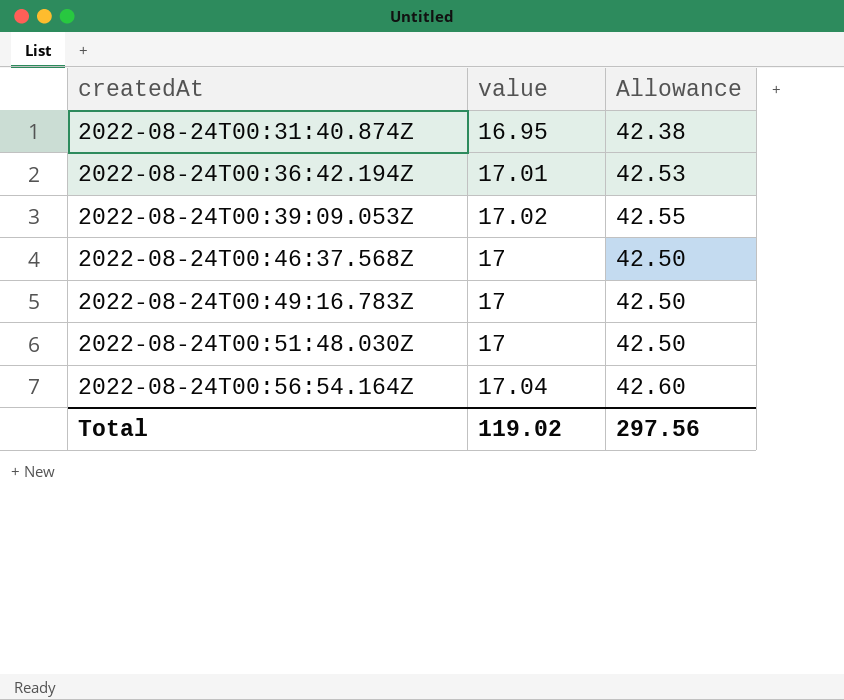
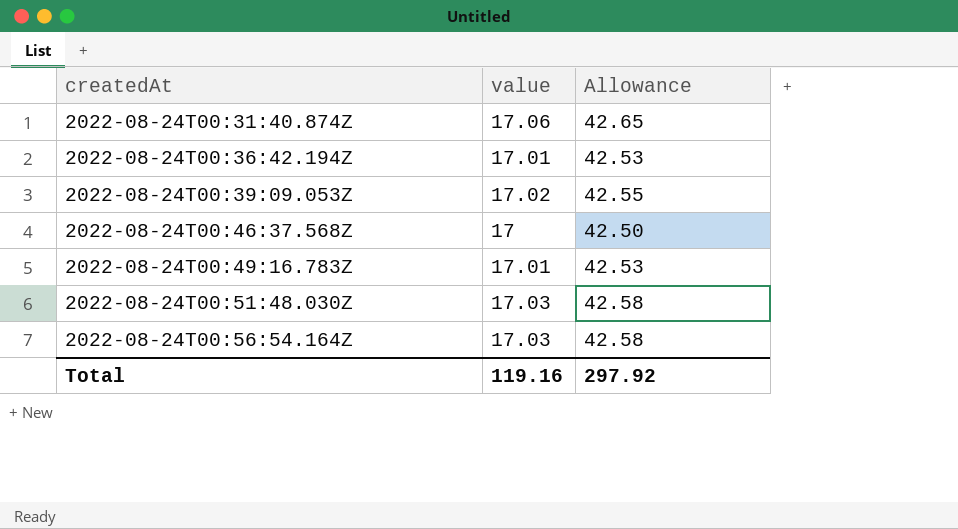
2022-08-24T00:31:40.874Z | value: 16.95 -> 17.06
2022-08-24T00:31:40.874Z | Allowance: 42.38 -> 42.65
2022-08-24T00:49:16.783Z | value: 17 -> 17.01
2022-08-24T00:49:16.783Z | Allowance: 42.50 -> 42.53
2022-08-24T00:51:48.030Z | value: 17 -> 17.03
2022-08-24T00:51:48.030Z | Allowance: 42.50 -> 42.58
2022-08-24T00:56:54.164Z | value: 17.04 -> 17.03
2022-08-24T00:56:54.164Z | Allowance: 42.60 -> 42.58
Total | value: 119.02 -> 119.16
Total | Allowance: 297.56 -> 297.92

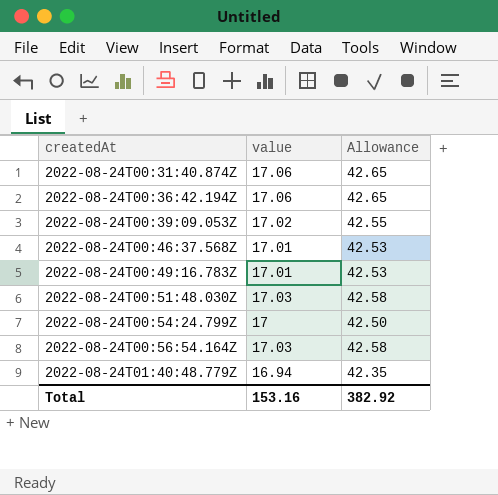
2022-08-24T00:36:42.194Z | value: 17.01 -> 17.06
2022-08-24T00:36:42.194Z | Allowance: 42.53 -> 42.65
2022-08-24T00:46:37.568Z | value: 17 -> 17.01
2022-08-24T00:46:37.568Z | Allowance: 42.50 -> 42.53
row 2022-08-24T00:54:24.799Z: none -> 17 | 42.50
row 2022-08-24T01:40:48.779Z: none -> 16.94 | 42.35
Total | value: 119.16 -> 153.16
Total | Allowance: 297.92 -> 382.92

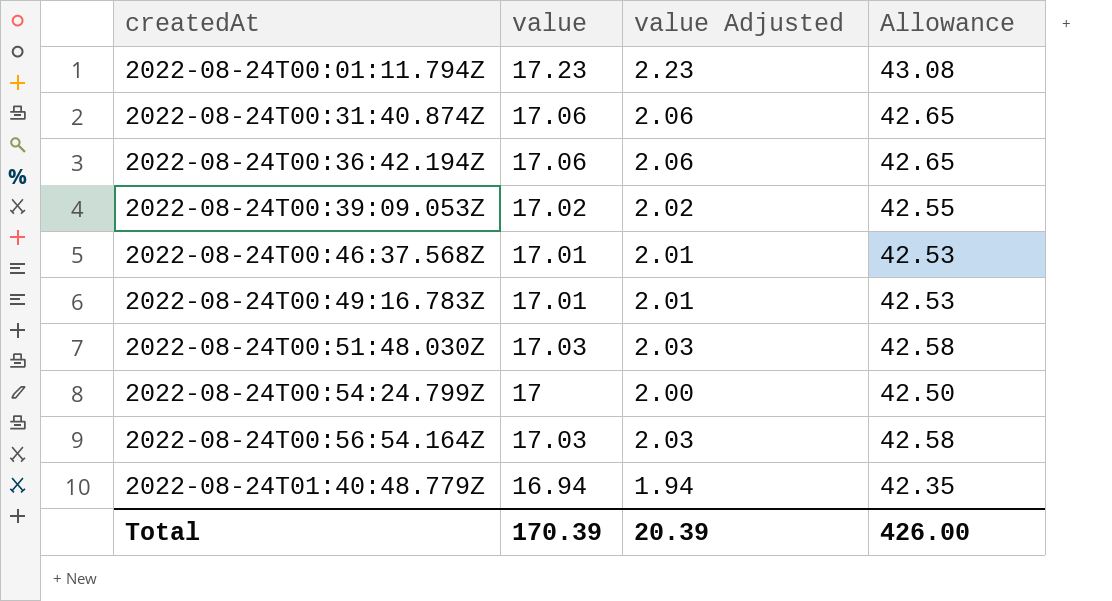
column value Adjusted | formula: none -> [value] - 15
row 2022-08-24T00:01:11.794Z: none -> 17.23 | 2.23 | 43.08
Total | value: 153.16 -> 170.39
Total | Allowance: 382.92 -> 426.00

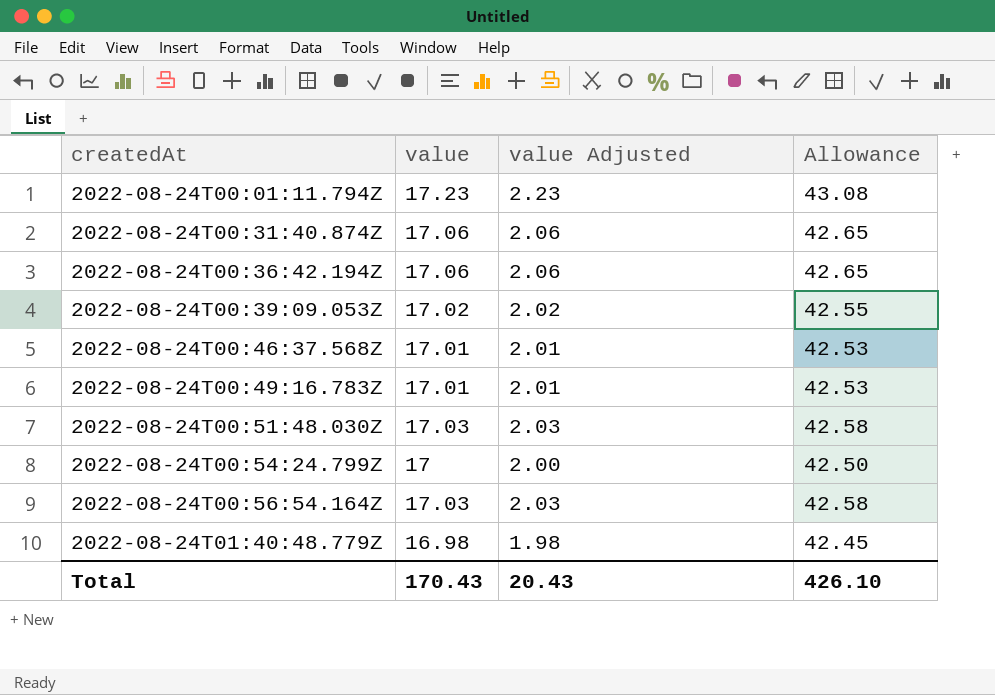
2022-08-24T01:40:48.779Z | value: 16.94 -> 16.98
2022-08-24T01:40:48.779Z | value Adjusted: 1.94 -> 1.98
2022-08-24T01:40:48.779Z | Allowance: 42.35 -> 42.45
Total | value: 170.39 -> 170.43
Total | value Adjusted: 20.39 -> 20.43
Total | Allowance: 426.00 -> 426.10

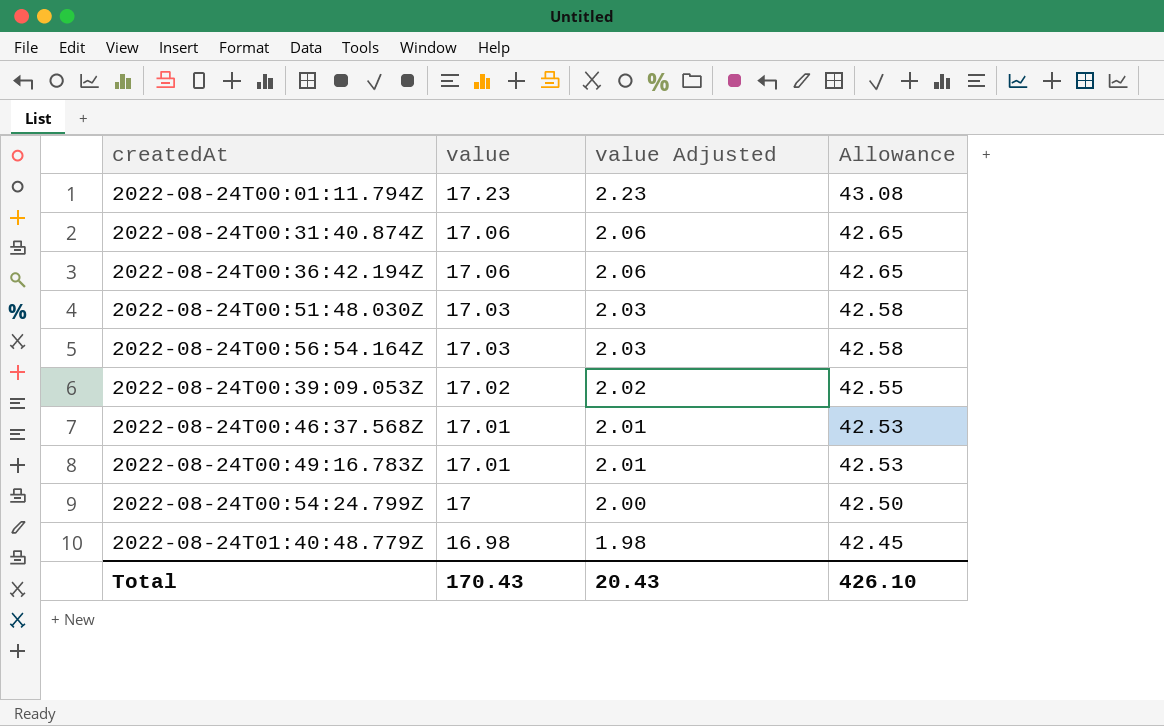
row order: createdAt ascending -> value descending

